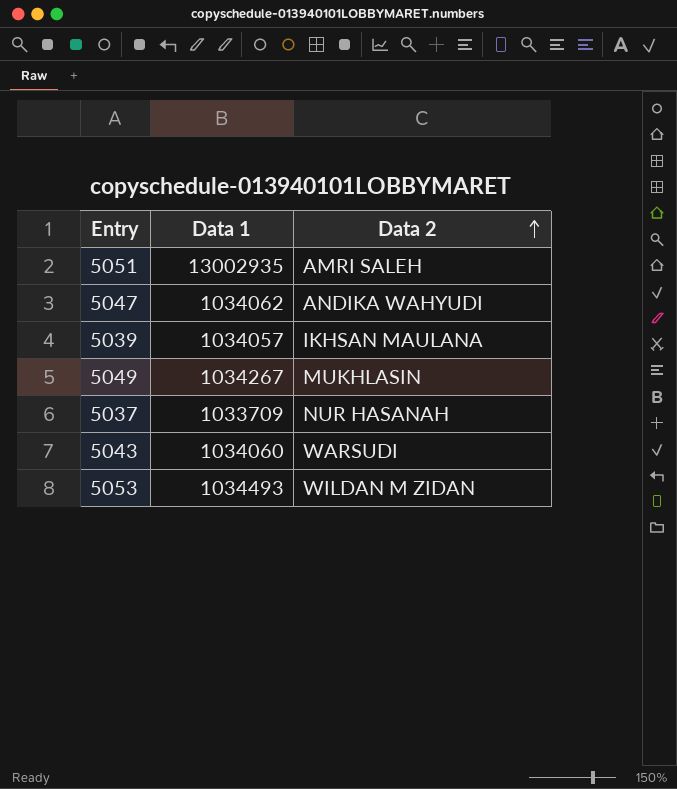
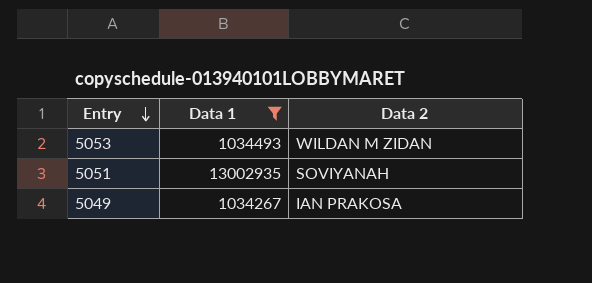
filter: none -> Data 1 >= 1034267
row order: Data 2 ascending -> Entry descending
5051 | Data 2: AMRI SALEH -> SOVIYANAH
5049 | Data 2: MUKHLASIN -> IAN PRAKOSA

